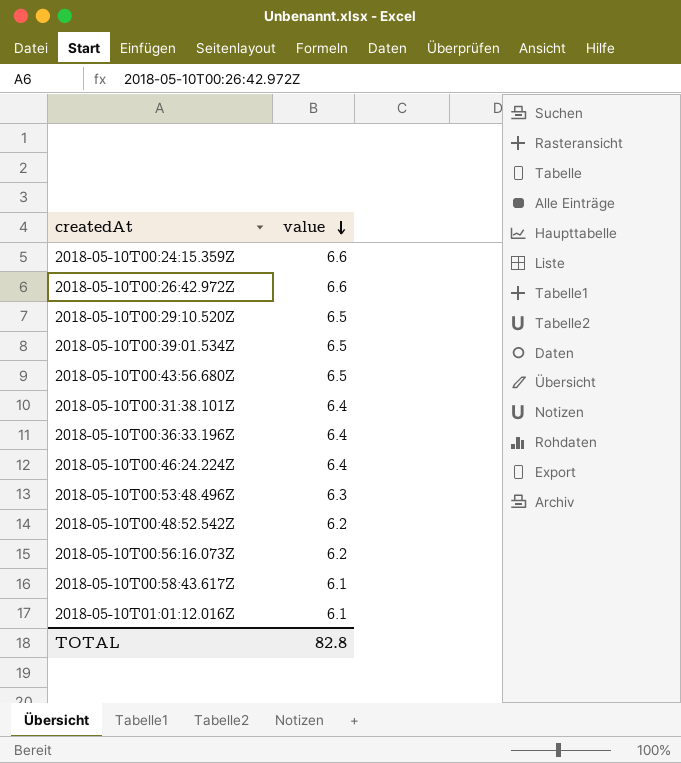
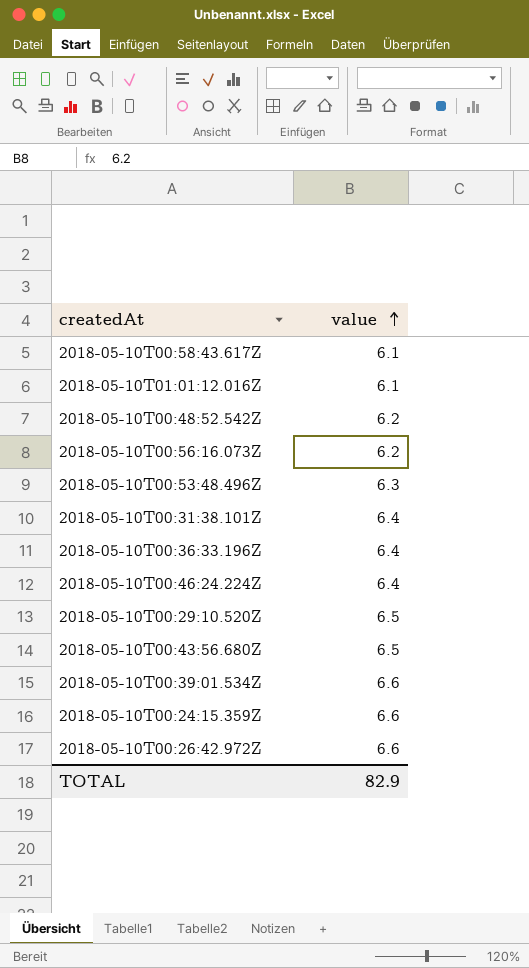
row order: value descending -> value ascending
2018-05-10T00:39:01.534Z | value: 6.5 -> 6.6
TOTAL | value: 82.8 -> 82.9

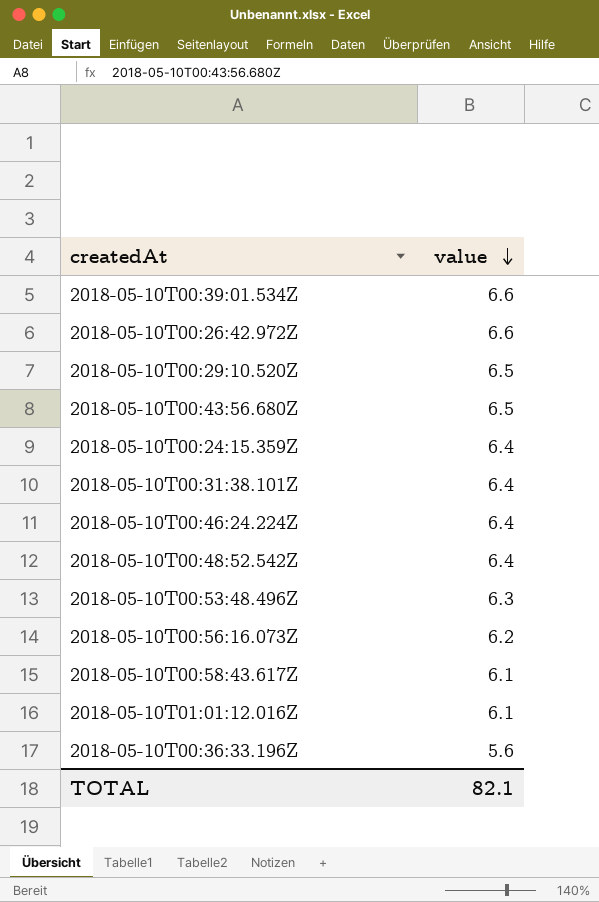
row order: value ascending -> value descending
2018-05-10T00:24:15.359Z | value: 6.6 -> 6.4
2018-05-10T00:48:52.542Z | value: 6.2 -> 6.4
2018-05-10T00:36:33.196Z | value: 6.4 -> 5.6
TOTAL | value: 82.9 -> 82.1

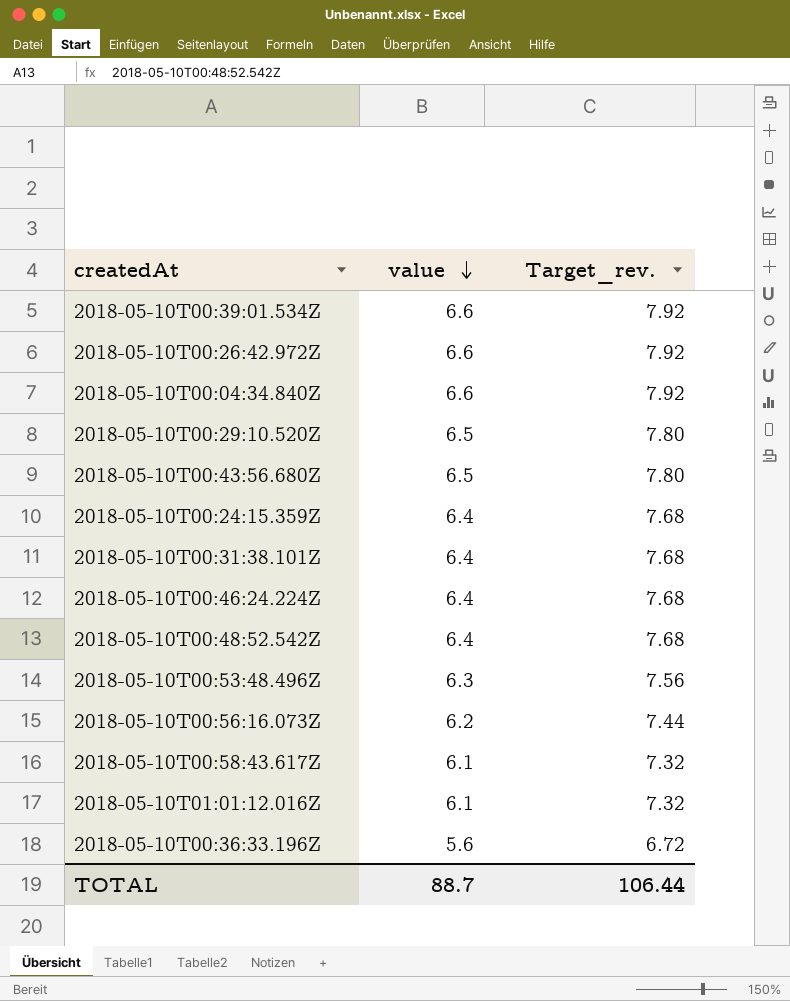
column Target_rev. | formula: none -> [value] * 1.2
row 2018-05-10T00:04:34.840Z: none -> 6.6 | 7.92
TOTAL | value: 82.1 -> 88.7

